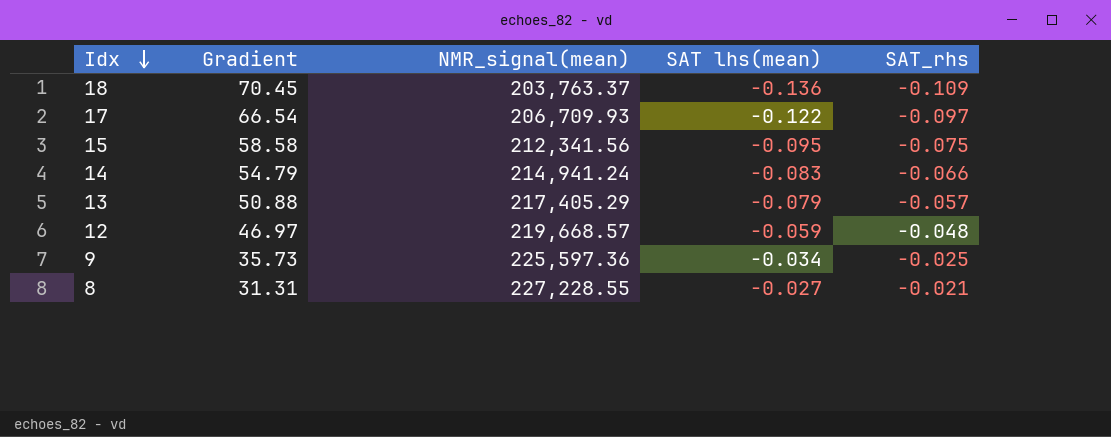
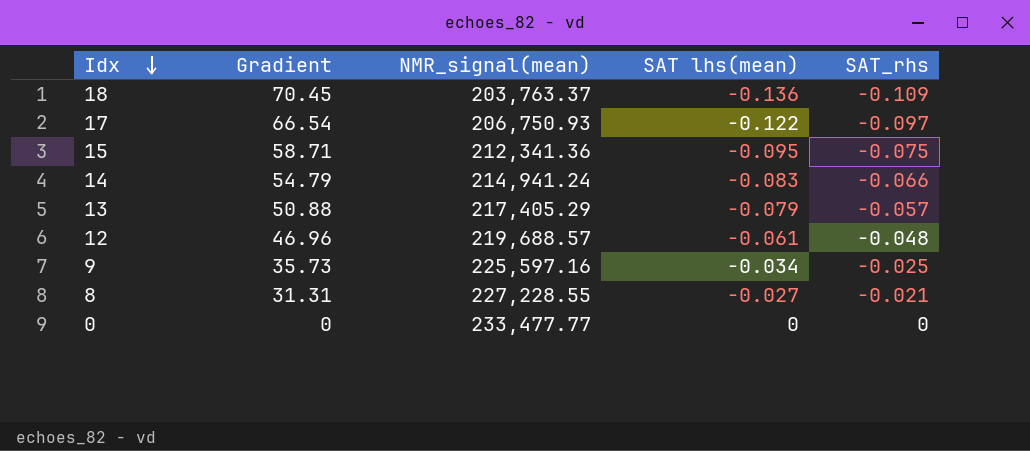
17 | NMR_signal(mean): 206,709.93 -> 206,750.93
15 | Gradient: 58.58 -> 58.71
15 | NMR_signal(mean): 212,341.56 -> 212,341.36
12 | Gradient: 46.97 -> 46.96
12 | NMR_signal(mean): 219,668.57 -> 219,688.57
12 | SAT lhs(mean): -0.059 -> -0.061
9 | NMR_signal(mean): 225,597.36 -> 225,597.16
row 0: none -> 0 | 233,477.77 | 0 | 0

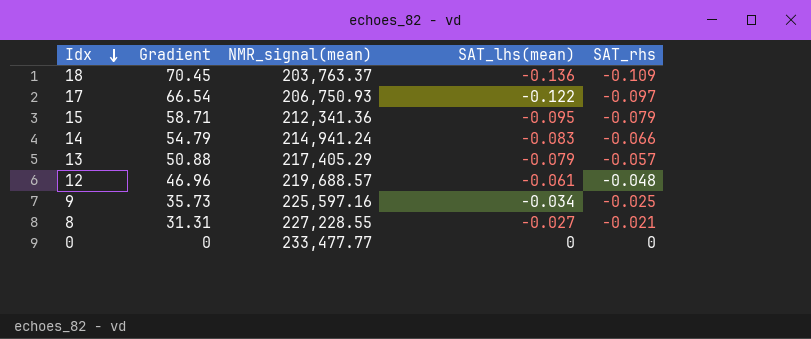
column name: SAT lhs(mean) -> SAT_lhs(mean)
15 | SAT_rhs: -0.075 -> -0.079

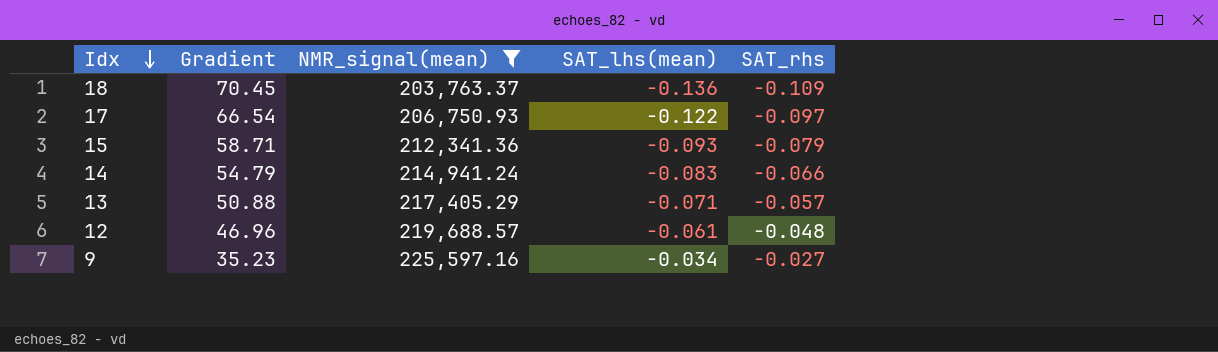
filter: none -> NMR_signal(mean) <= 225,597.16
15 | SAT_lhs(mean): -0.095 -> -0.093
13 | SAT_lhs(mean): -0.079 -> -0.071
9 | Gradient: 35.73 -> 35.23
9 | SAT_rhs: -0.025 -> -0.027

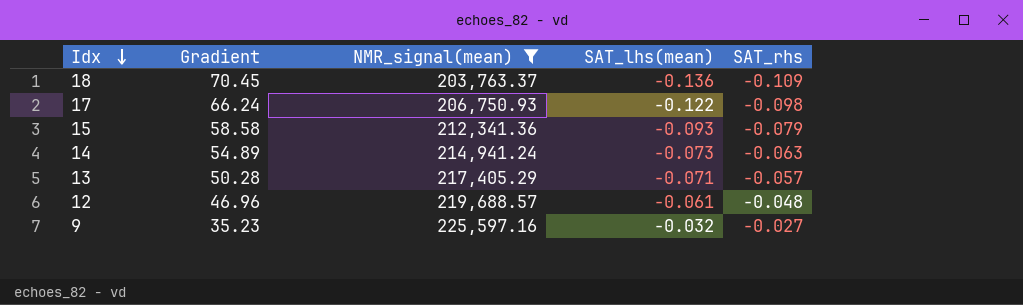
17 | Gradient: 66.54 -> 66.24
17 | SAT_rhs: -0.097 -> -0.098
15 | Gradient: 58.71 -> 58.58
14 | Gradient: 54.79 -> 54.89
14 | SAT_lhs(mean): -0.083 -> -0.073
14 | SAT_rhs: -0.066 -> -0.063
13 | Gradient: 50.88 -> 50.28
9 | SAT_lhs(mean): -0.034 -> -0.032

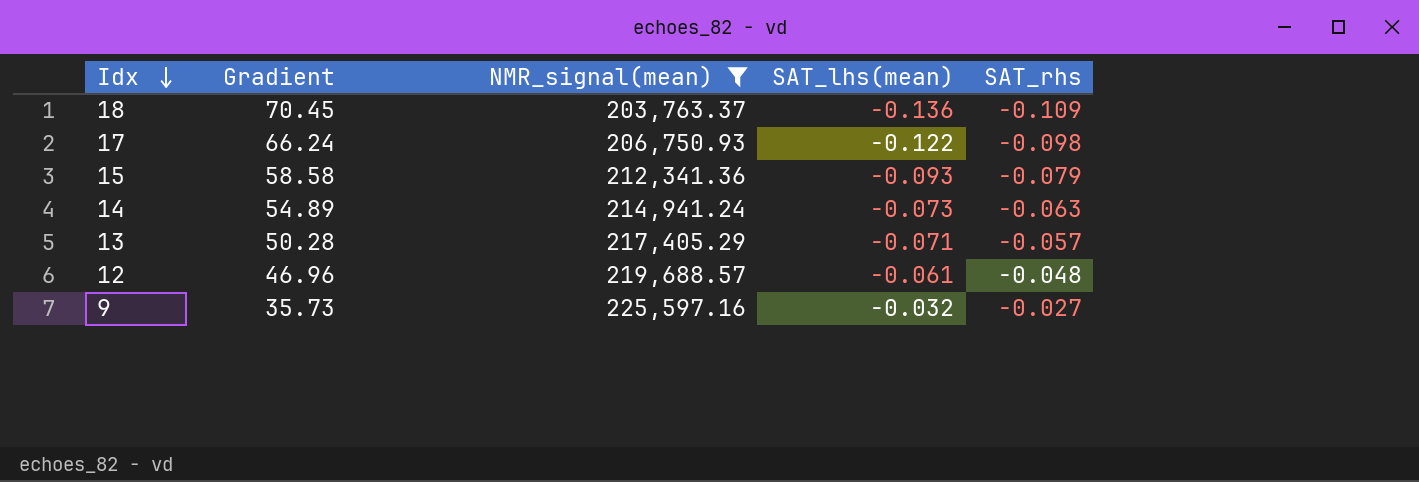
9 | Gradient: 35.23 -> 35.73

